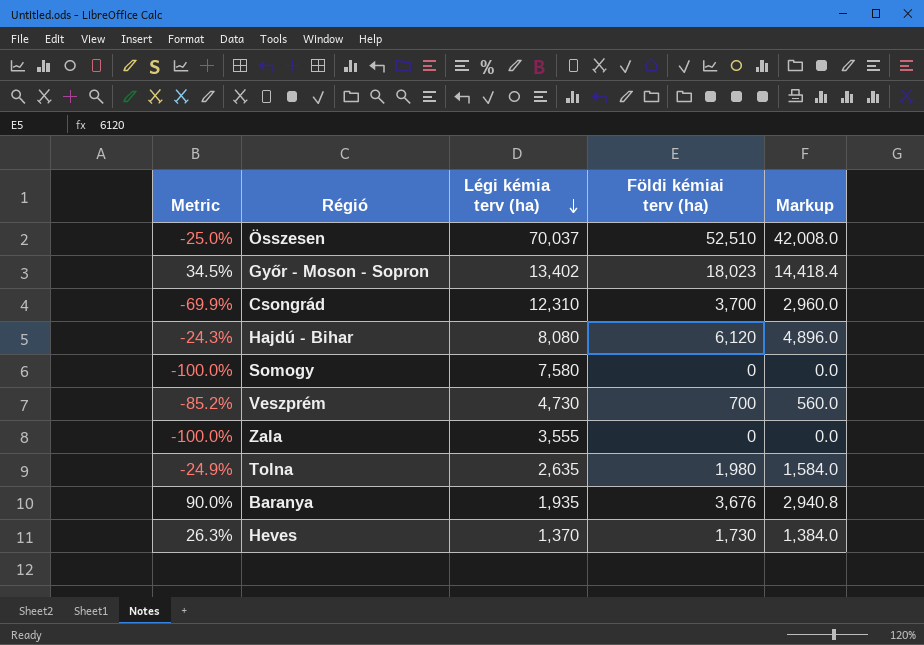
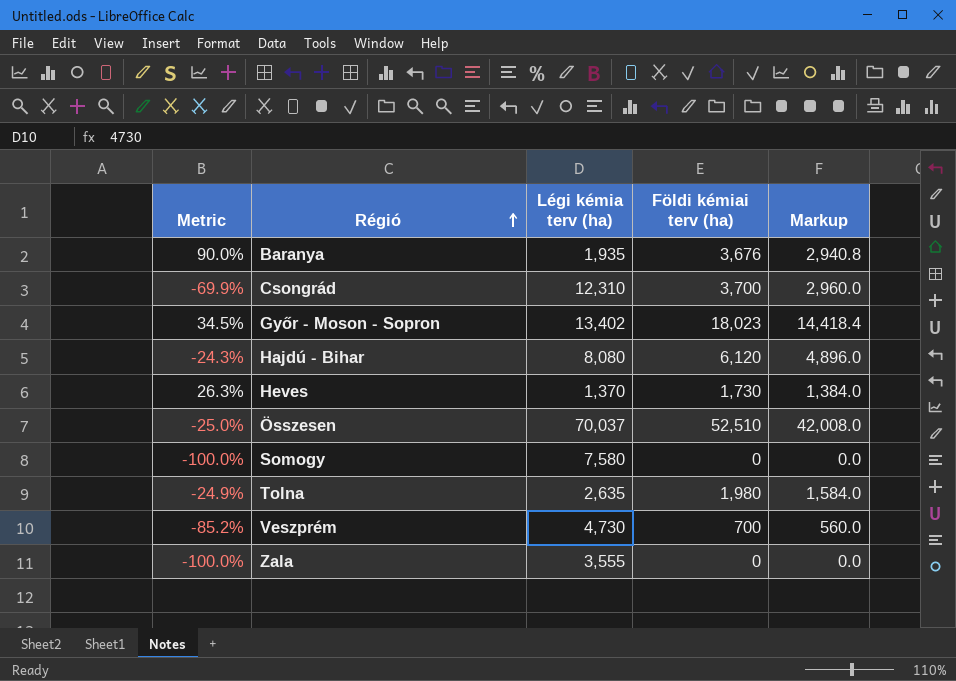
row order: Légi kémia terv (ha) descending -> Régió ascending

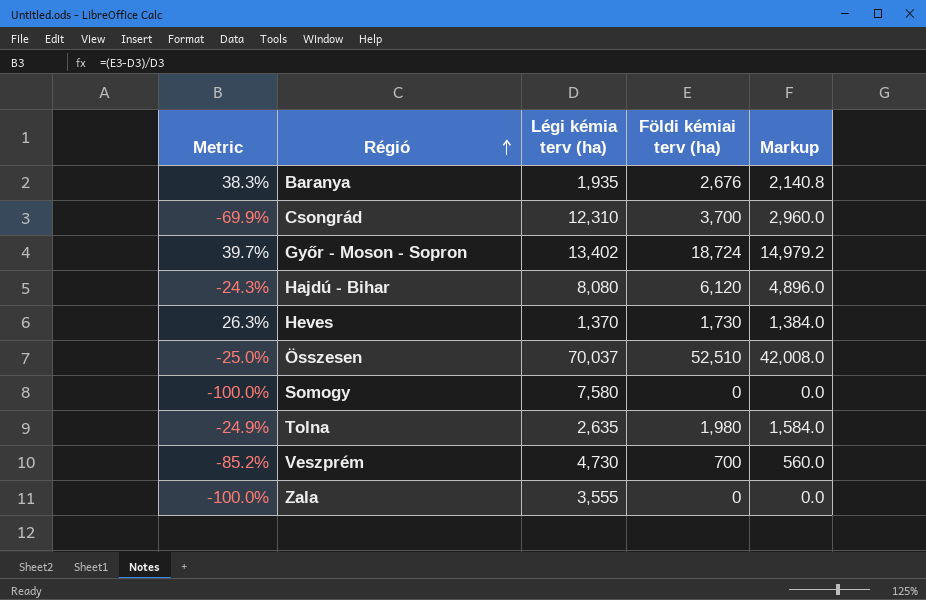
Baranya | Metric: 90.0% -> 38.3%
Baranya | Földi kémiai terv (ha): 3,676 -> 2,676
Baranya | Markup: 2,940.8 -> 2,140.8
Győr - Moson - Sopron | Metric: 34.5% -> 39.7%
Győr - Moson - Sopron | Földi kémiai terv (ha): 18,023 -> 18,724
Győr - Moson - Sopron | Markup: 14,418.4 -> 14,979.2

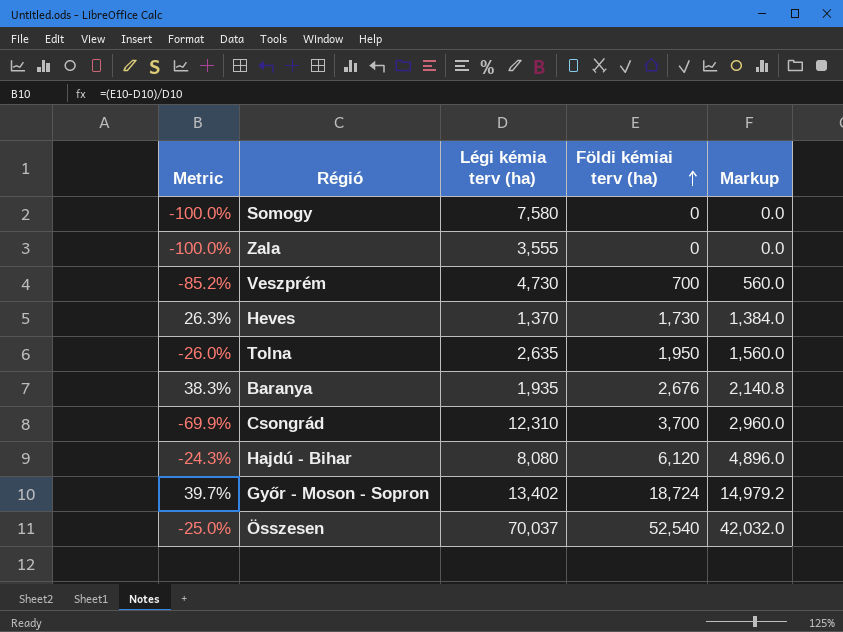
row order: Régió ascending -> Földi kémiai terv (ha) ascending
Tolna | Metric: -24.9% -> -26.0%
Tolna | Földi kémiai terv (ha): 1,980 -> 1,950
Tolna | Markup: 1,584.0 -> 1,560.0
Összesen | Földi kémiai terv (ha): 52,510 -> 52,540
Összesen | Markup: 42,008.0 -> 42,032.0

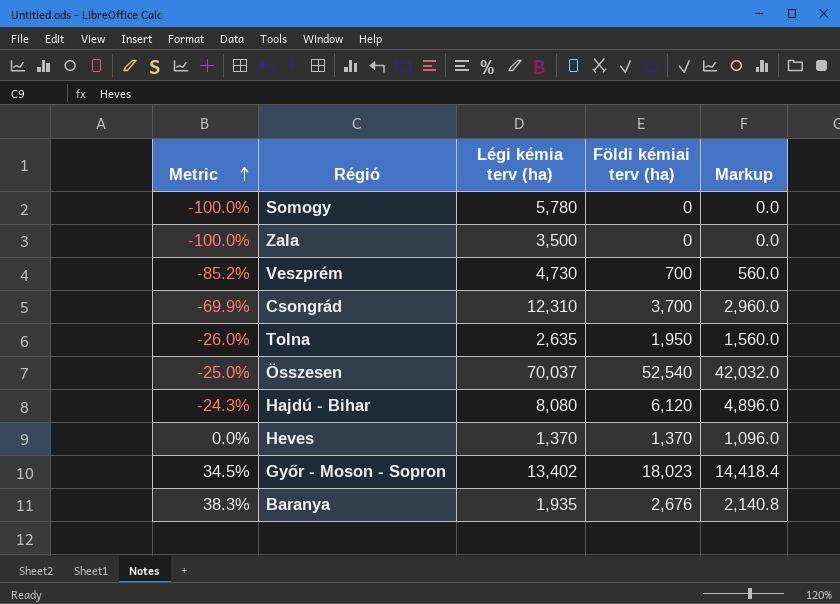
row order: Földi kémiai terv (ha) ascending -> Metric ascending
Somogy | Légi kémia terv (ha): 7,580 -> 5,780
Zala | Légi kémia terv (ha): 3,555 -> 3,500
Heves | Metric: 26.3% -> 0.0%
Heves | Földi kémiai terv (ha): 1,730 -> 1,370
Heves | Markup: 1,384.0 -> 1,096.0
Győr - Moson - Sopron | Metric: 39.7% -> 34.5%
Győr - Moson - Sopron | Földi kémiai terv (ha): 18,724 -> 18,023
Győr - Moson - Sopron | Markup: 14,979.2 -> 14,418.4

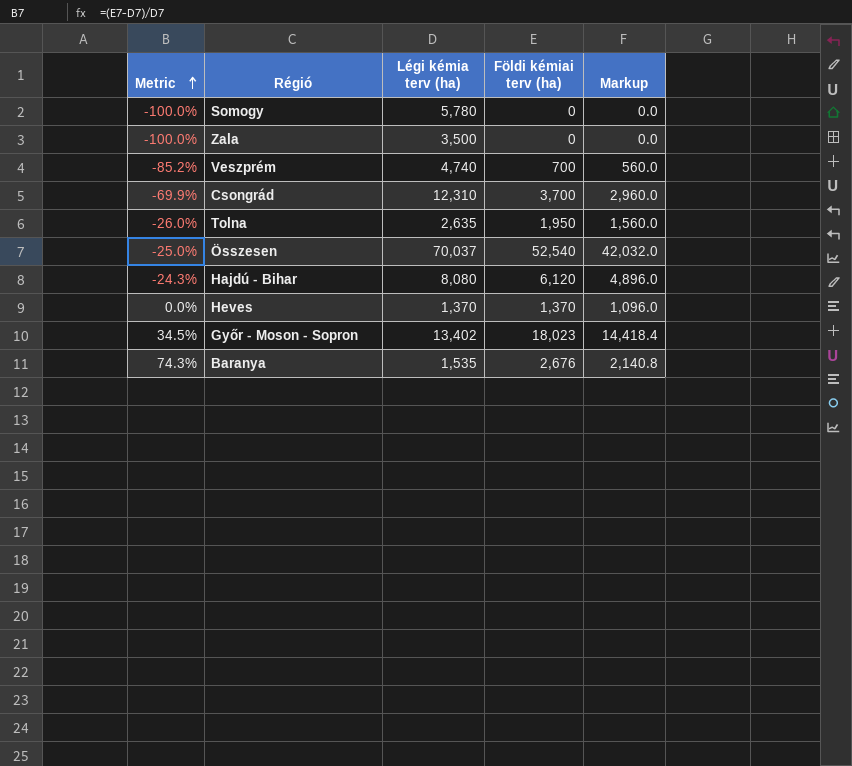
Veszprém | Légi kémia terv (ha): 4,730 -> 4,740
Baranya | Metric: 38.3% -> 74.3%
Baranya | Légi kémia terv (ha): 1,935 -> 1,535

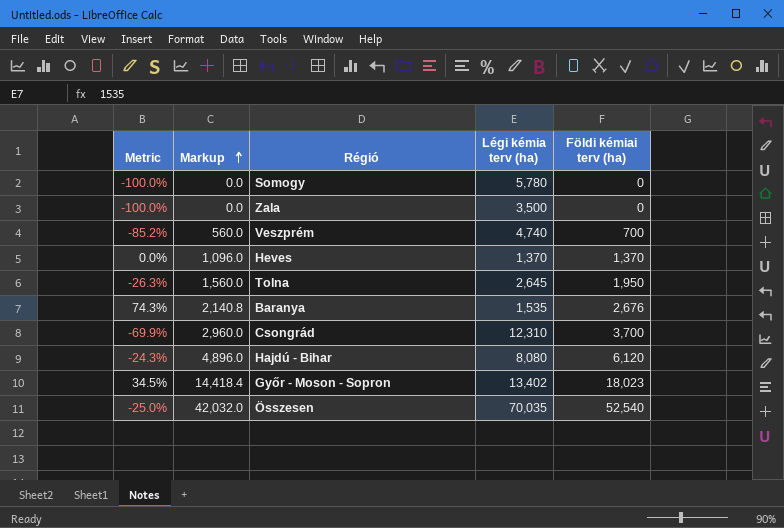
row order: Metric ascending -> Markup ascending
column Markup | position: 5 -> 2
Tolna | Metric: -26.0% -> -26.3%
Tolna | Légi kémia terv (ha): 2,635 -> 2,645
Összesen | Légi kémia terv (ha): 70,037 -> 70,035

